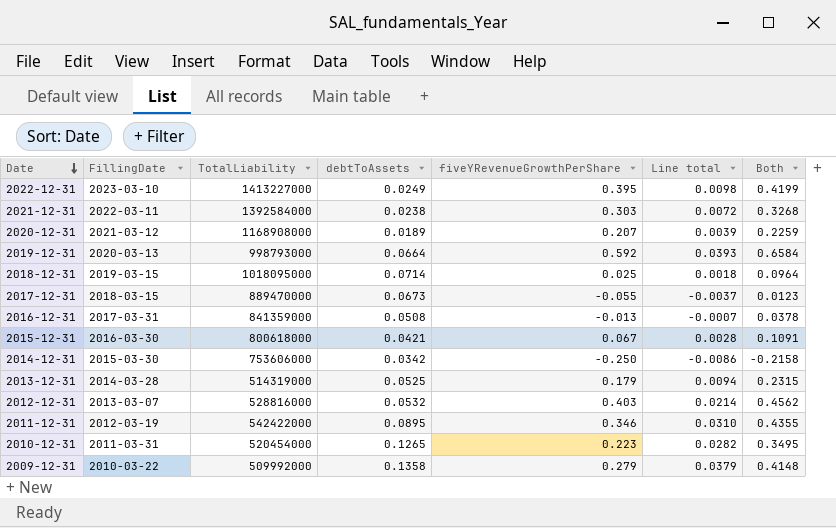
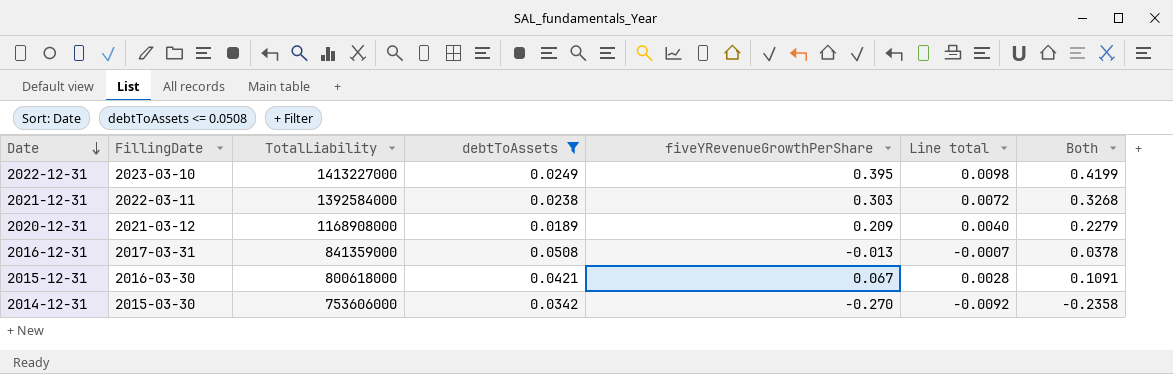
filter: none -> debtToAssets <= 0.0508
2020-12-31 | fiveYRevenueGrowthPerShare: 0.207 -> 0.209
2020-12-31 | Line total: 0.0039 -> 0.0040
2020-12-31 | Both: 0.2259 -> 0.2279
2014-12-31 | fiveYRevenueGrowthPerShare: -0.250 -> -0.270
2014-12-31 | Line total: -0.0086 -> -0.0092
2014-12-31 | Both: -0.2158 -> -0.2358

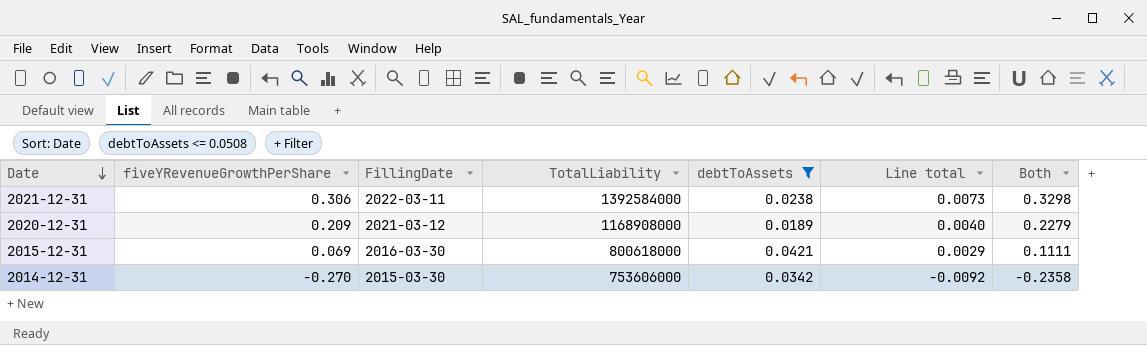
column fiveYRevenueGrowthPerShare | position: 5 -> 2
row 2022-12-31: 2023-03-10 | 1413227000 | 0.0249 | 0.395 | 0.0098 | 0.4199 -> none
row 2016-12-31: 2017-03-31 | 841359000 | 0.0508 | -0.013 | -0.0007 | 0.0378 -> none
2021-12-31 | fiveYRevenueGrowthPerShare: 0.303 -> 0.306
2021-12-31 | Line total: 0.0072 -> 0.0073
2021-12-31 | Both: 0.3268 -> 0.3298
2015-12-31 | fiveYRevenueGrowthPerShare: 0.067 -> 0.069
2015-12-31 | Line total: 0.0028 -> 0.0029
2015-12-31 | Both: 0.1091 -> 0.1111

